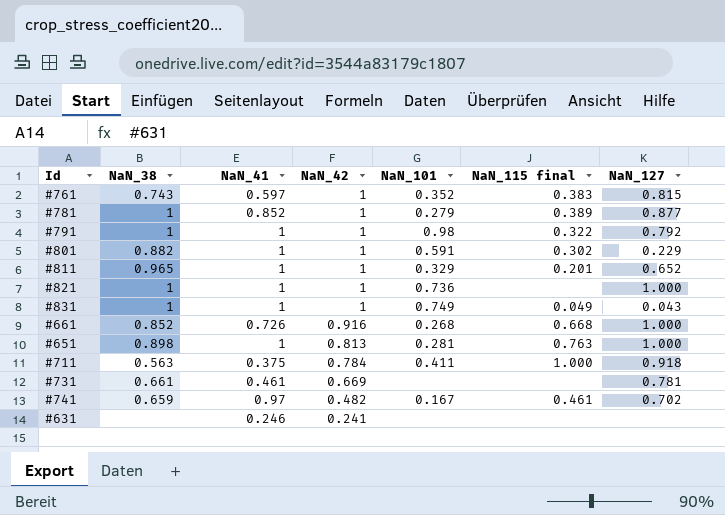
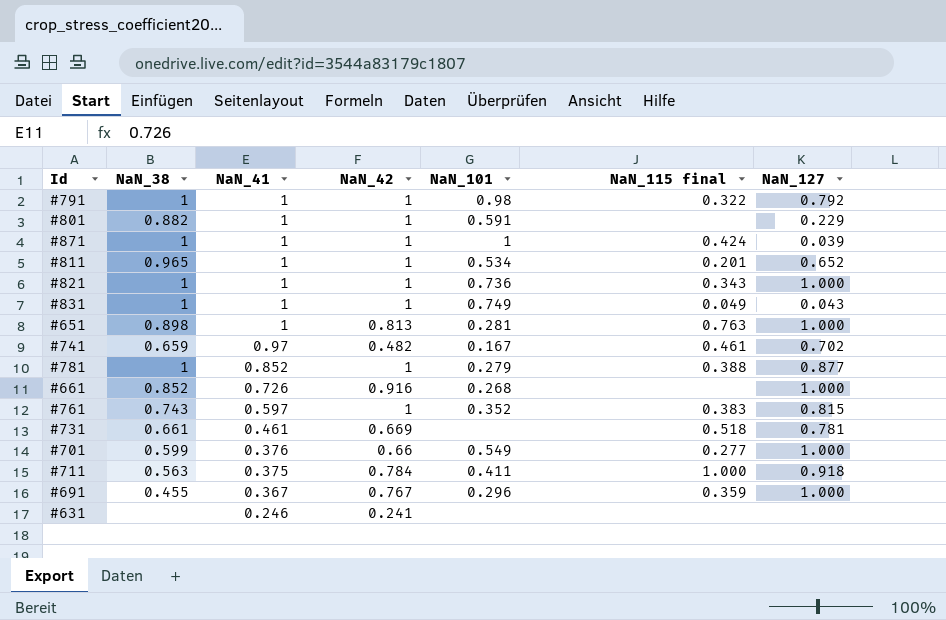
row order: NaN_42 descending -> NaN_41 descending
#801 | NaN_115 final: 0.302 -> none
row #871: none -> 1 | 1 | 1 | 1 | 0.424 | 0.039
#811 | NaN_101: 0.329 -> 0.534
#821 | NaN_115 final: none -> 0.343
#781 | NaN_115 final: 0.389 -> 0.388
#661 | NaN_115 final: 0.668 -> none
#731 | NaN_115 final: none -> 0.518
row #701: none -> 0.599 | 0.376 | 0.66 | 0.549 | 0.277 | 1.000
row #691: none -> 0.455 | 0.367 | 0.767 | 0.296 | 0.359 | 1.000

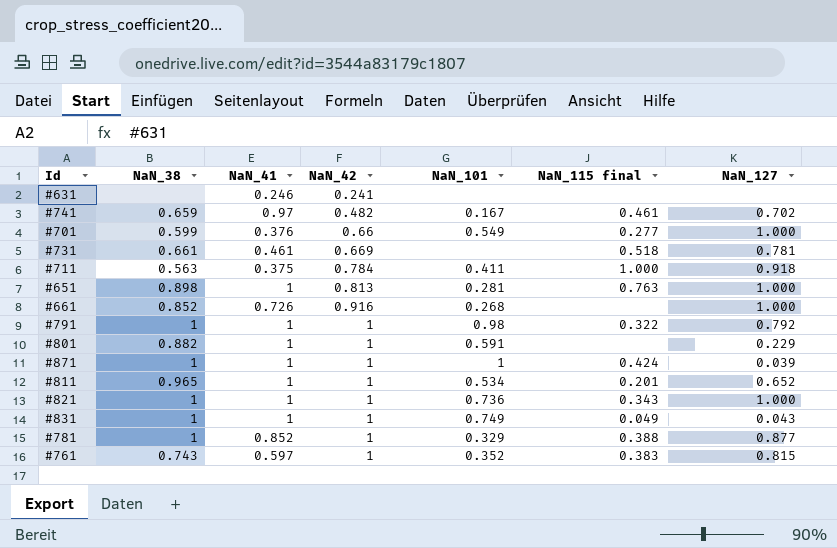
row order: NaN_41 descending -> NaN_42 ascending
row #691: 0.455 | 0.367 | 0.767 | 0.296 | 0.359 | 1.000 -> none
#781 | NaN_101: 0.279 -> 0.329

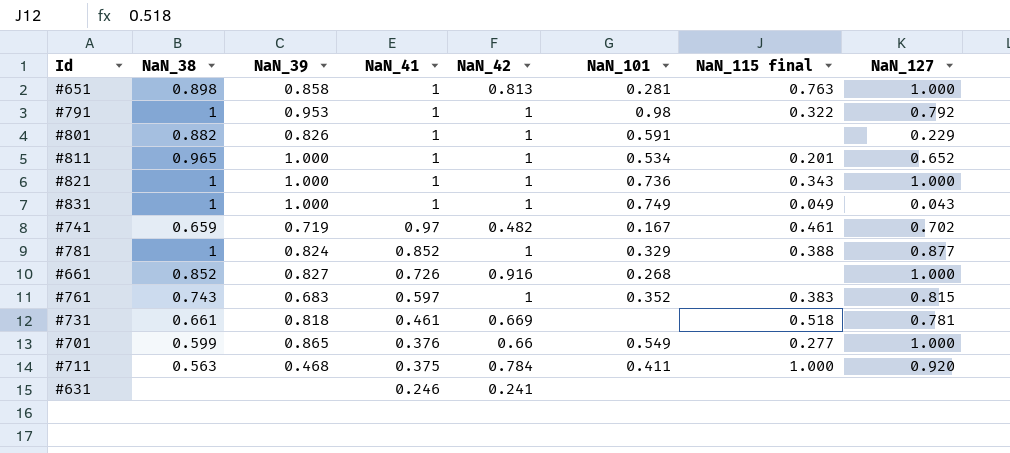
row order: NaN_42 ascending -> NaN_41 descending
column NaN_39 | position: none -> 3
row #871: 1 | 1 | 1 | 1 | 0.424 | 0.039 -> none
#711 | NaN_127: 0.918 -> 0.920

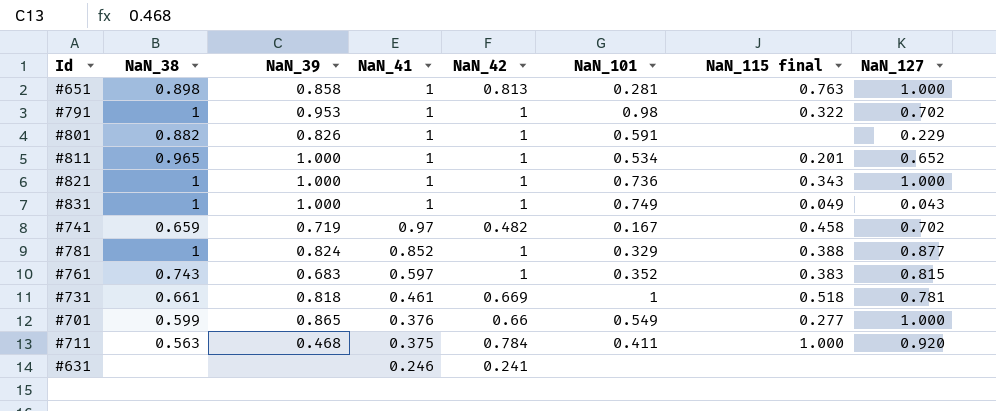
row #661: 0.852 | 0.827 | 0.726 | 0.916 | 0.268 | none | 1.000 -> none
#791 | NaN_127: 0.792 -> 0.702
#741 | NaN_115 final: 0.461 -> 0.458
#731 | NaN_101: none -> 1

